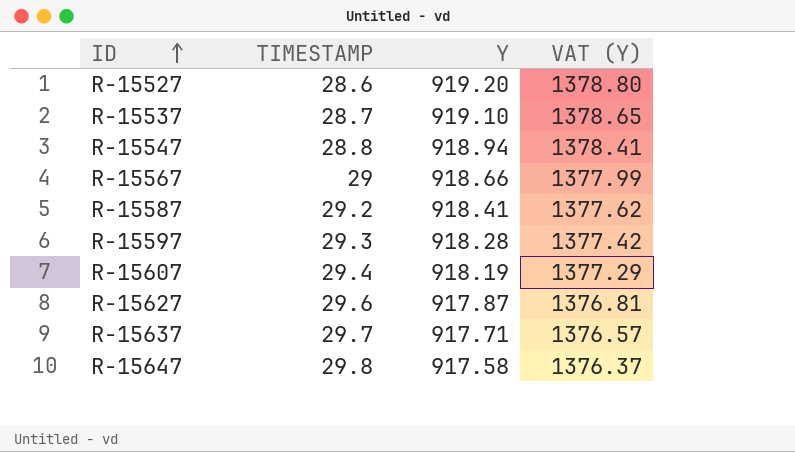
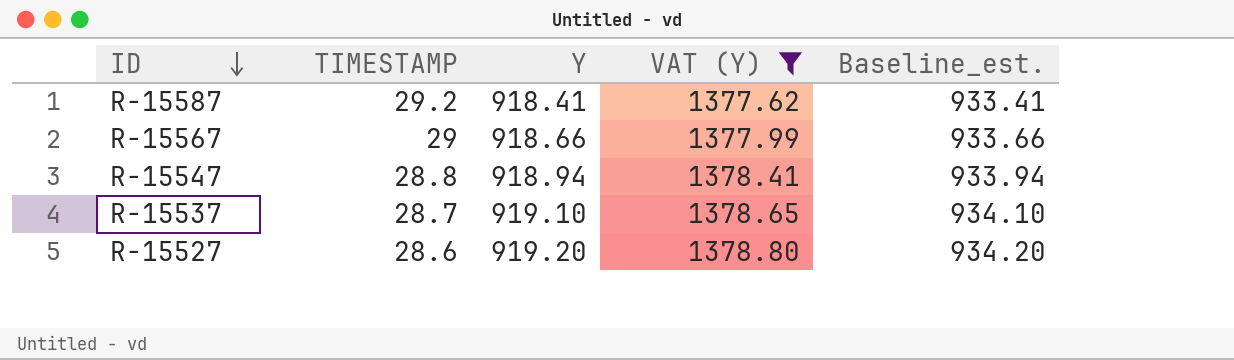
filter: none -> VAT (Y) >= 1377.62
row order: ID ascending -> ID descending
column Baseline_est. | formula: none -> [Y] + 15

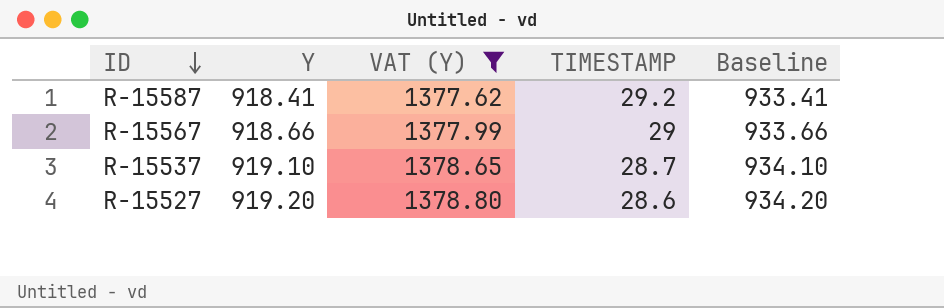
column TIMESTAMP | position: 2 -> 4
column name: Baseline_est. -> Baseline
row R-15547: 28.8 | 918.94 | 1378.41 | 933.94 -> none

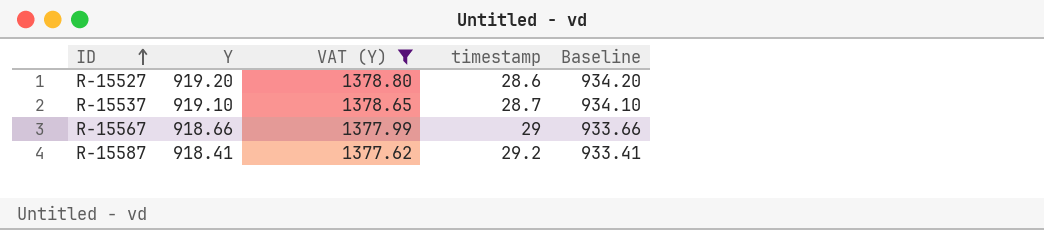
row order: ID descending -> ID ascending
column name: TIMESTAMP -> timestamp

